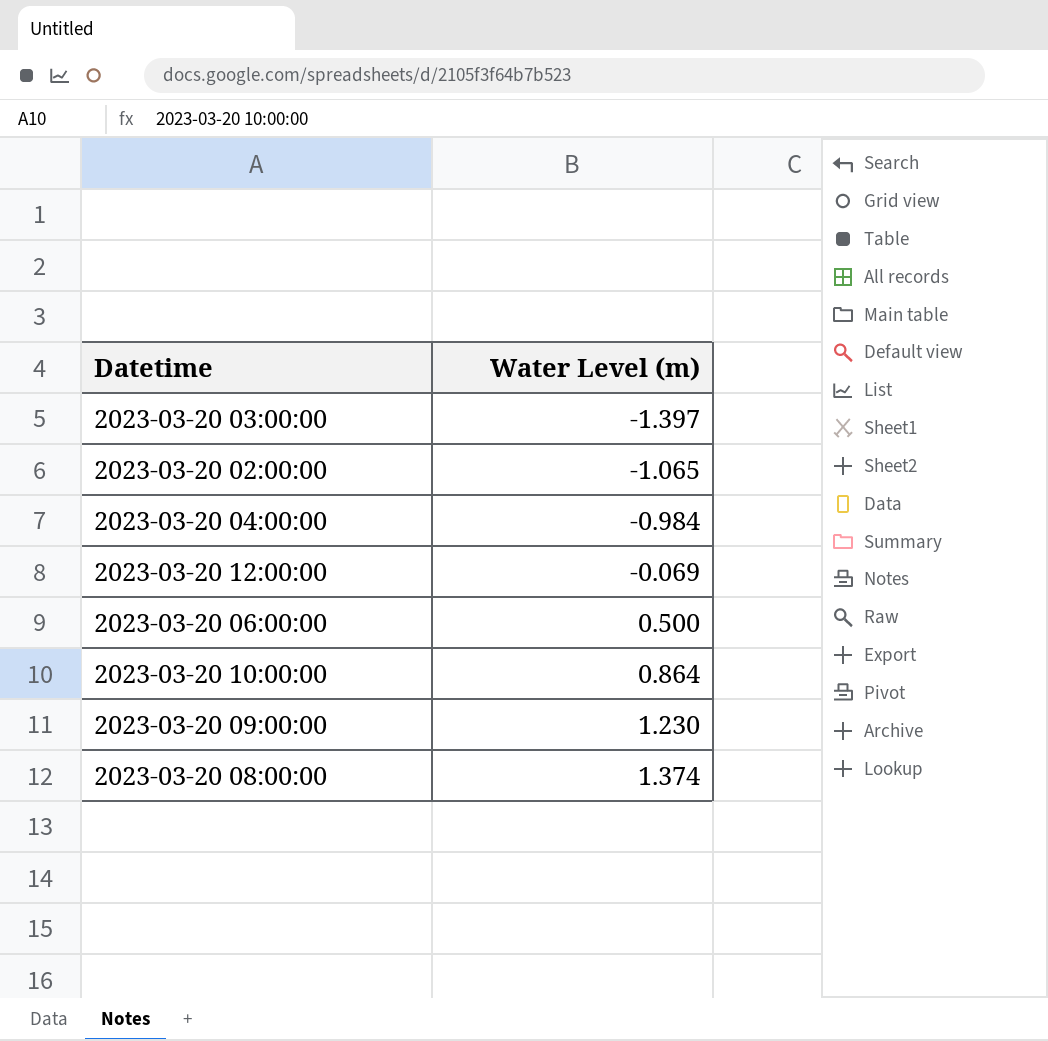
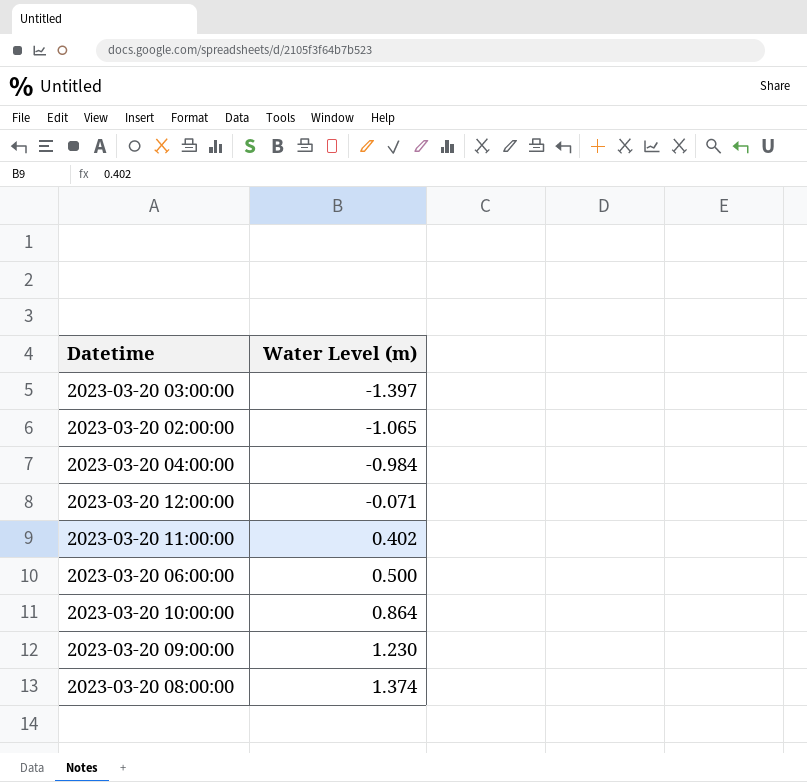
2023-03-20 12:00:00 | Water Level (m): -0.069 -> -0.071
row 2023-03-20 11:00:00: none -> 0.402

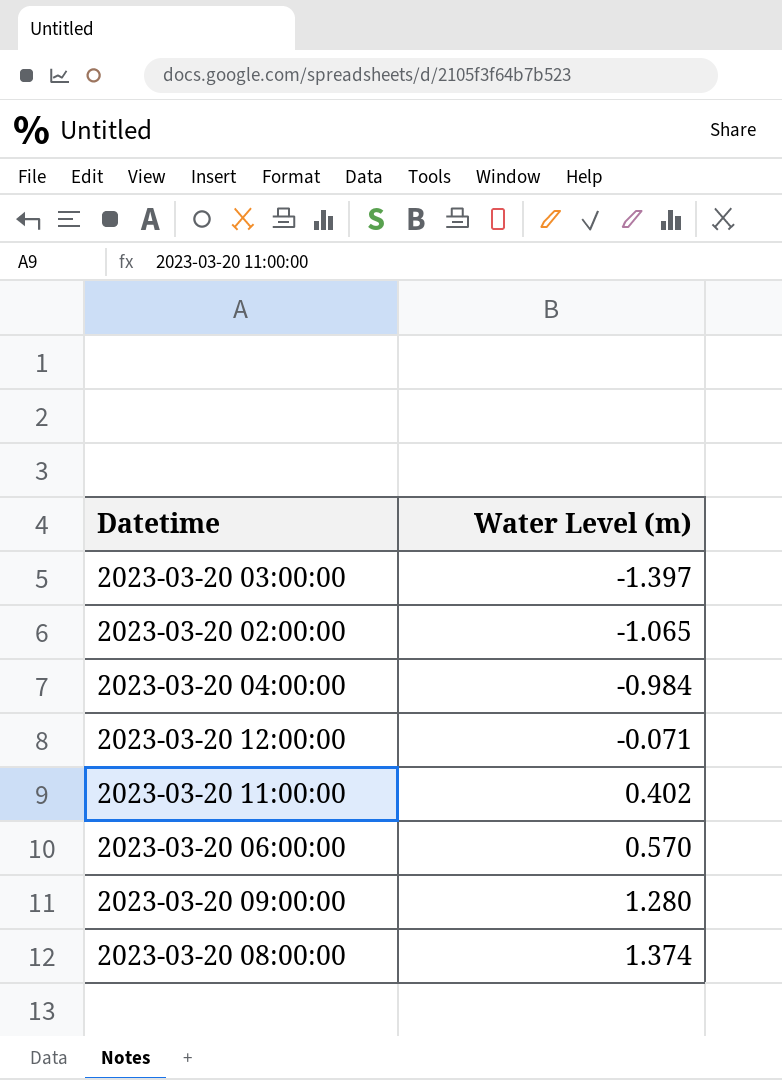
row 2023-03-20 10:00:00: 0.864 -> none
2023-03-20 06:00:00 | Water Level (m): 0.500 -> 0.570
2023-03-20 09:00:00 | Water Level (m): 1.230 -> 1.280

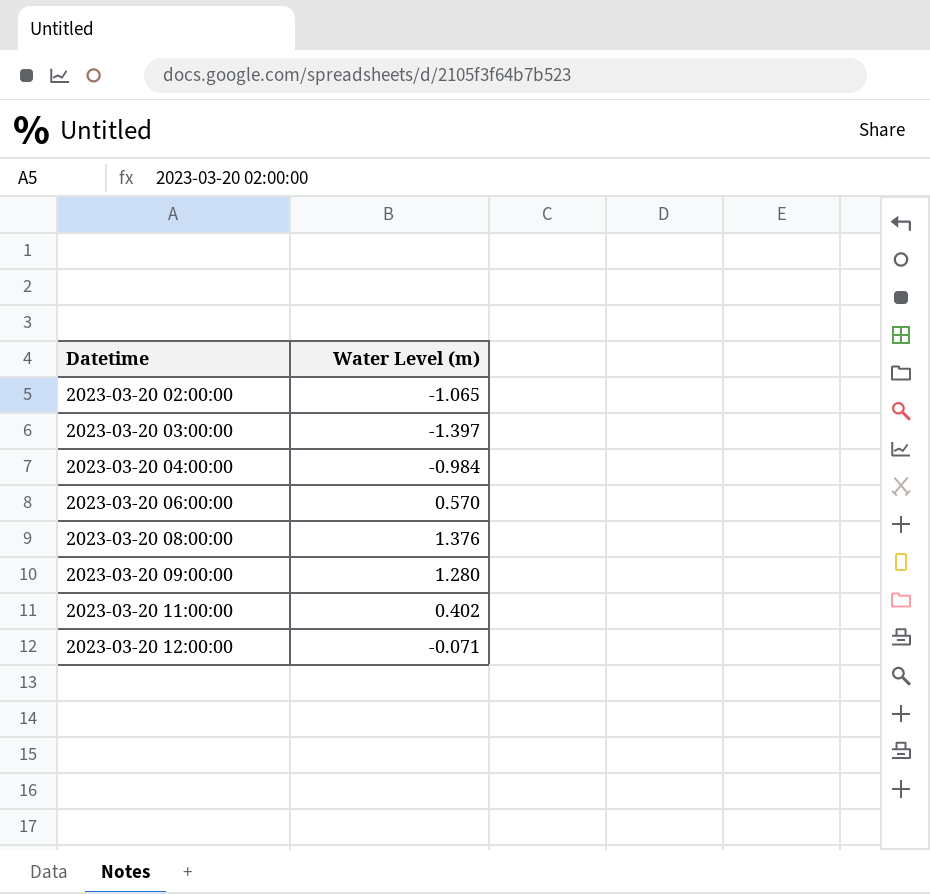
row order: Water Level (m) ascending -> Datetime ascending
2023-03-20 08:00:00 | Water Level (m): 1.374 -> 1.376

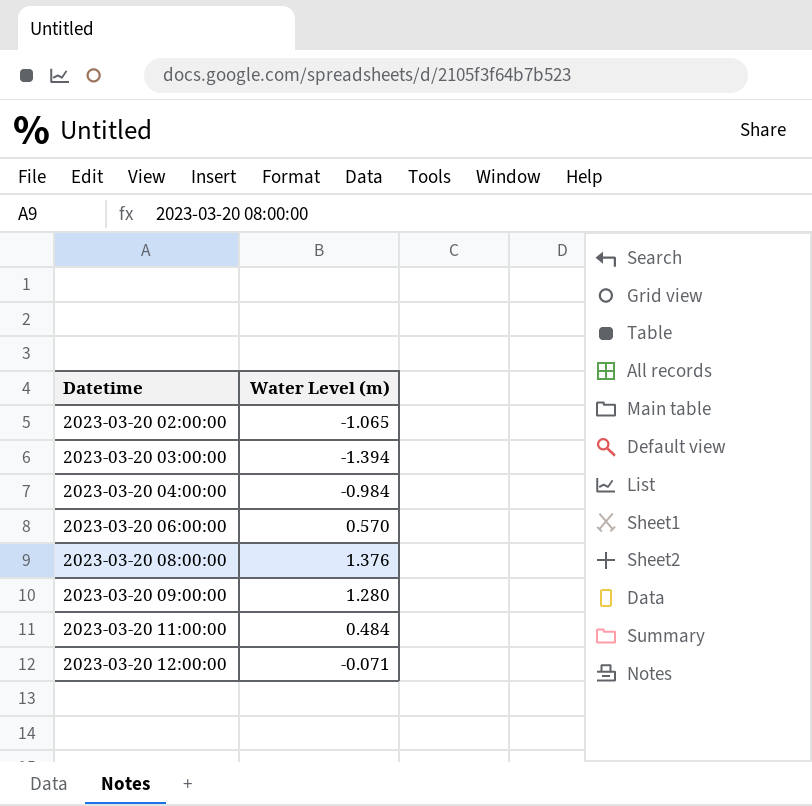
2023-03-20 03:00:00 | Water Level (m): -1.397 -> -1.394
2023-03-20 11:00:00 | Water Level (m): 0.402 -> 0.484

